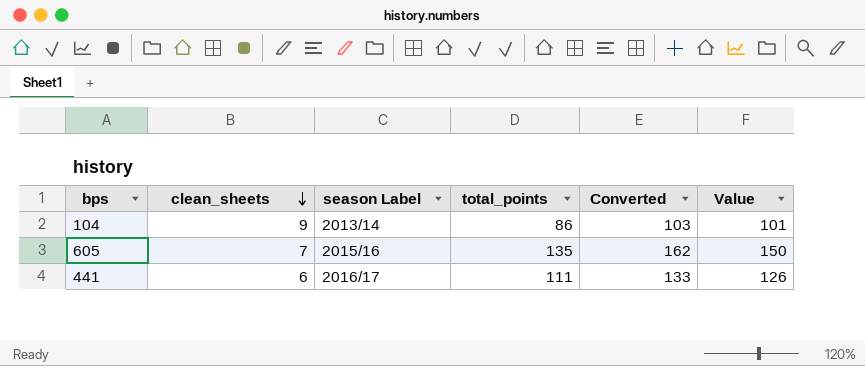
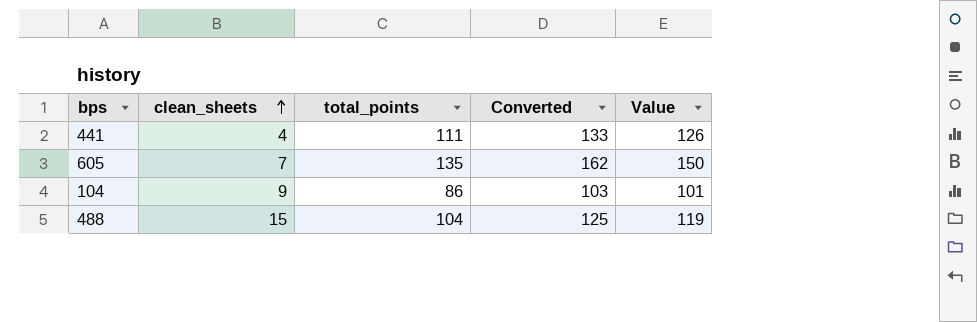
row order: clean_sheets descending -> clean_sheets ascending
column season Label | position: 3 -> none
441 | clean_sheets: 6 -> 4
row 488: none -> 15 | 104 | 125 | 119

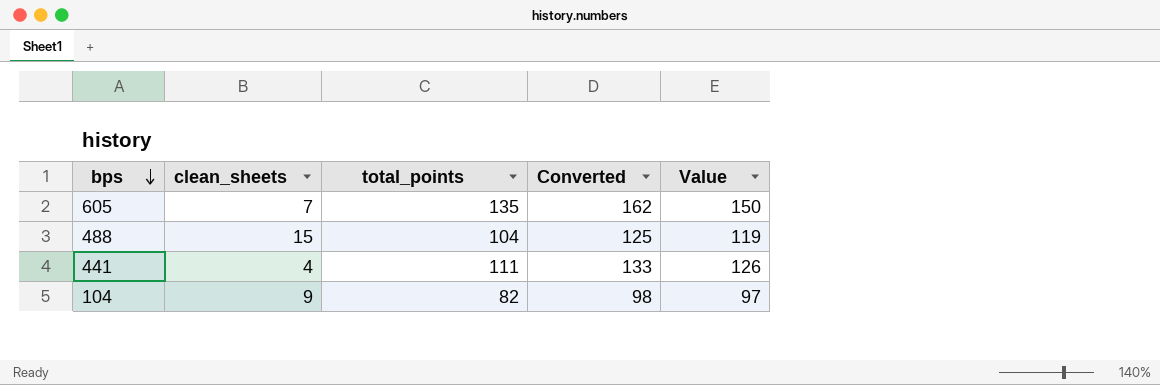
row order: clean_sheets ascending -> bps descending
104 | total_points: 86 -> 82
104 | Converted: 103 -> 98
104 | Value: 101 -> 97

